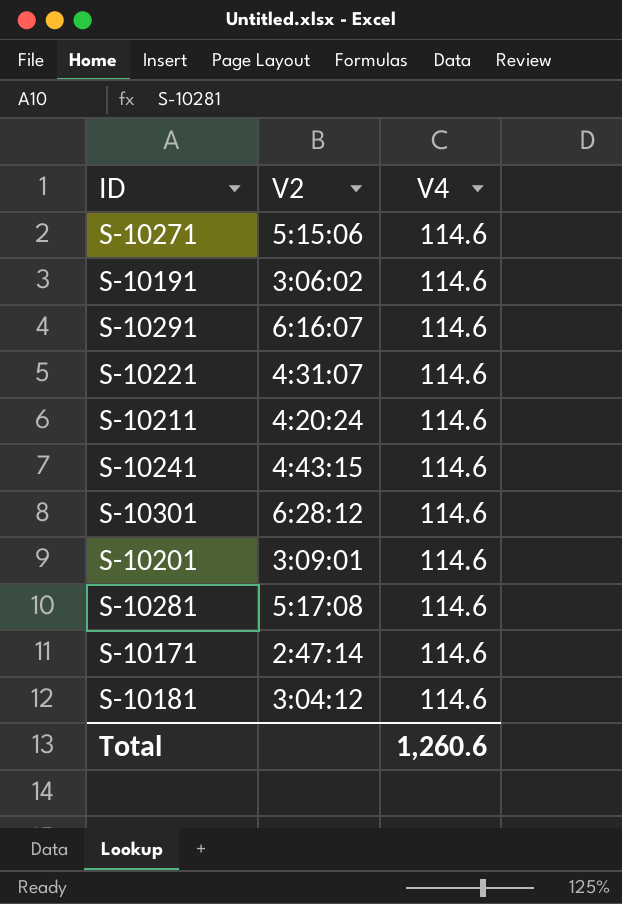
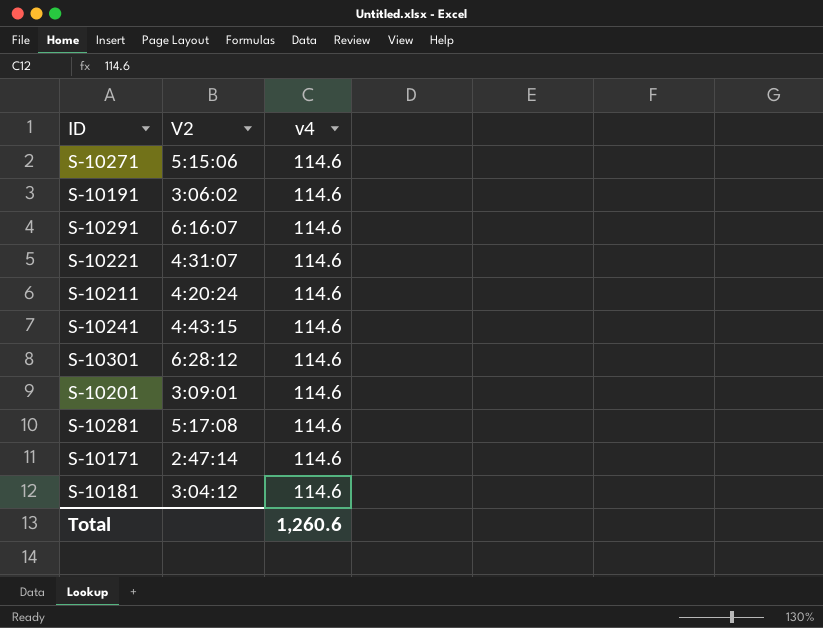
column name: V4 -> v4

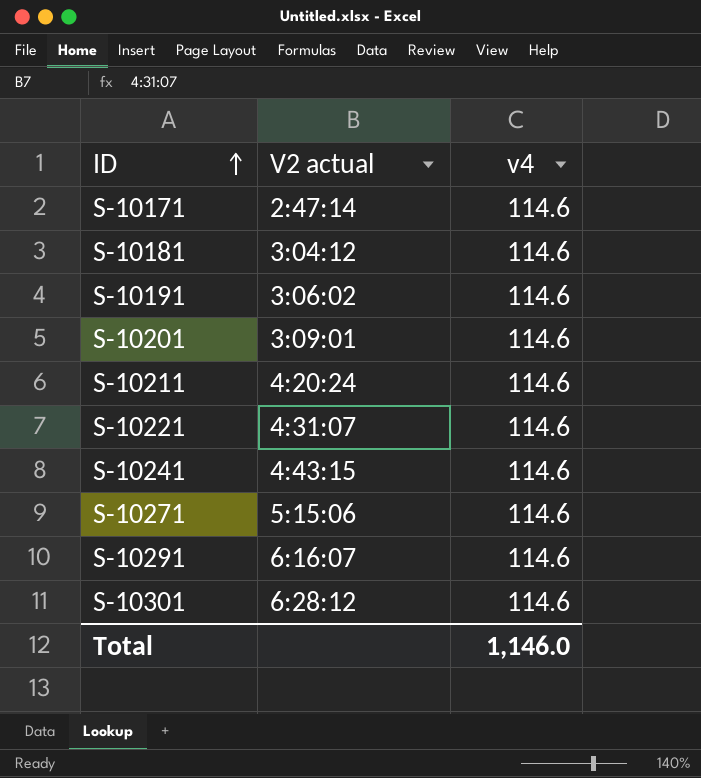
row order: none -> ID ascending
column name: V2 -> V2 actual
row S-10281: 5:17:08 | 114.6 -> none
Total | v4: 1,260.6 -> 1,146.0

